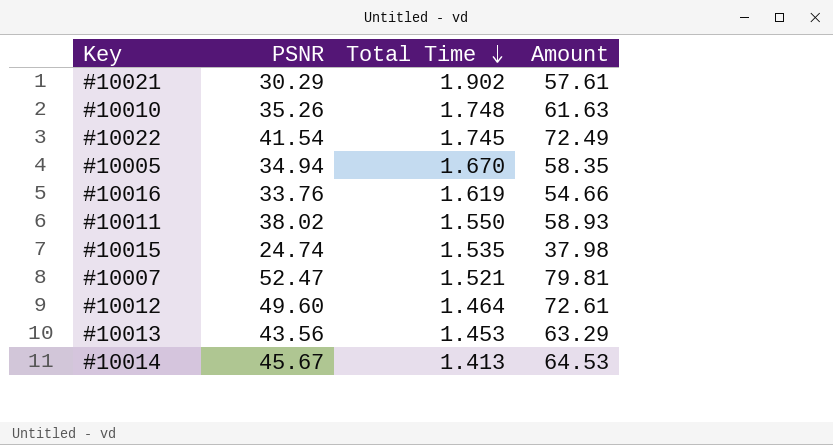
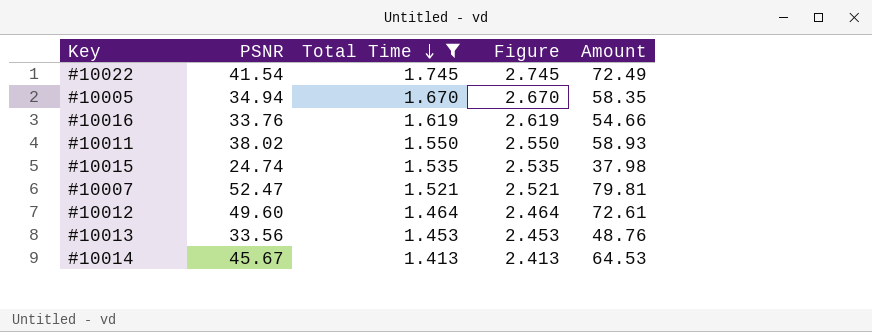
filter: none -> Total Time <= 1.745
column Figure | formula: none -> [Total Time] + 1
#10013 | PSNR: 43.56 -> 33.56
#10013 | Amount: 63.29 -> 48.76

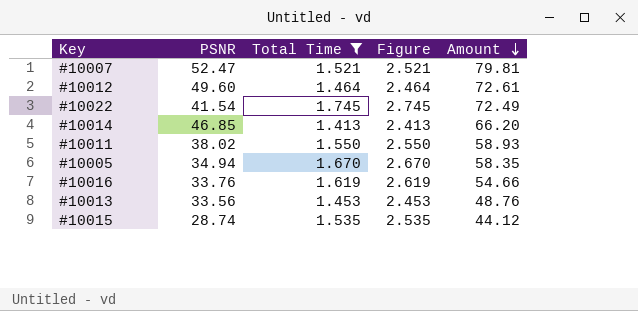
row order: Total Time descending -> Amount descending
#10014 | PSNR: 45.67 -> 46.85
#10014 | Amount: 64.53 -> 66.20
#10015 | PSNR: 24.74 -> 28.74
#10015 | Amount: 37.98 -> 44.12

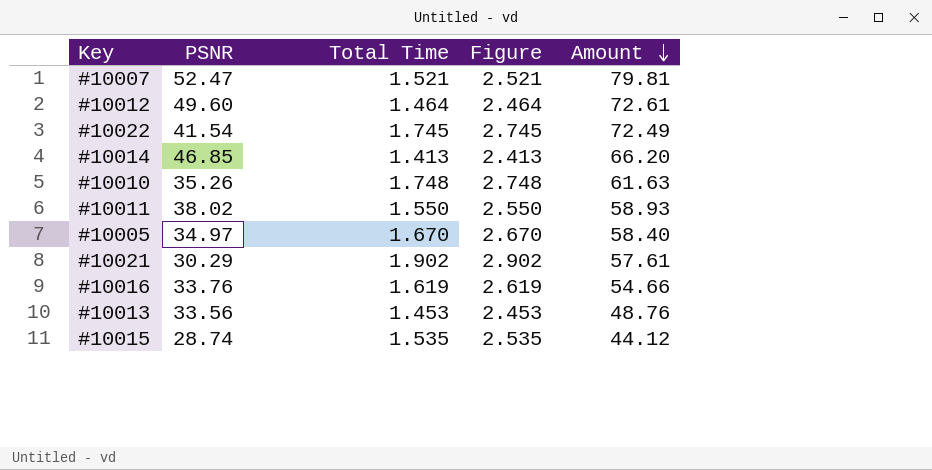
filter: Total Time <= 1.745 -> none
#10005 | PSNR: 34.94 -> 34.97
#10005 | Amount: 58.35 -> 58.40

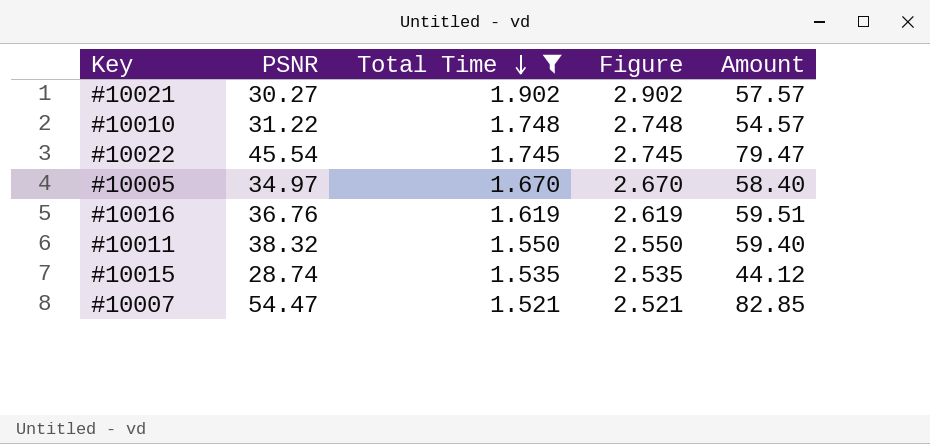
filter: none -> Total Time >= 1.521
row order: Amount descending -> Total Time descending
#10021 | PSNR: 30.29 -> 30.27
#10021 | Amount: 57.61 -> 57.57
#10010 | PSNR: 35.26 -> 31.22
#10010 | Amount: 61.63 -> 54.57
#10022 | PSNR: 41.54 -> 45.54
#10022 | Amount: 72.49 -> 79.47
#10016 | PSNR: 33.76 -> 36.76
#10016 | Amount: 54.66 -> 59.51
#10011 | PSNR: 38.02 -> 38.32
#10011 | Amount: 58.93 -> 59.40
#10007 | PSNR: 52.47 -> 54.47
#10007 | Amount: 79.81 -> 82.85

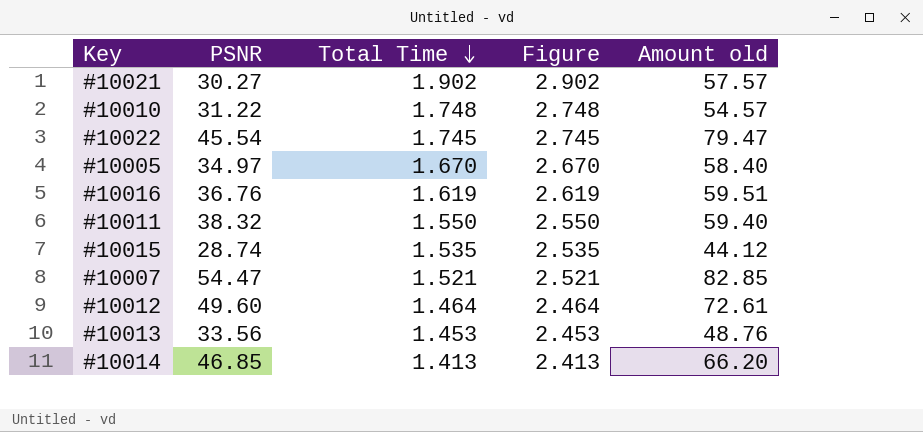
filter: Total Time >= 1.521 -> none
column name: Amount -> Amount old

